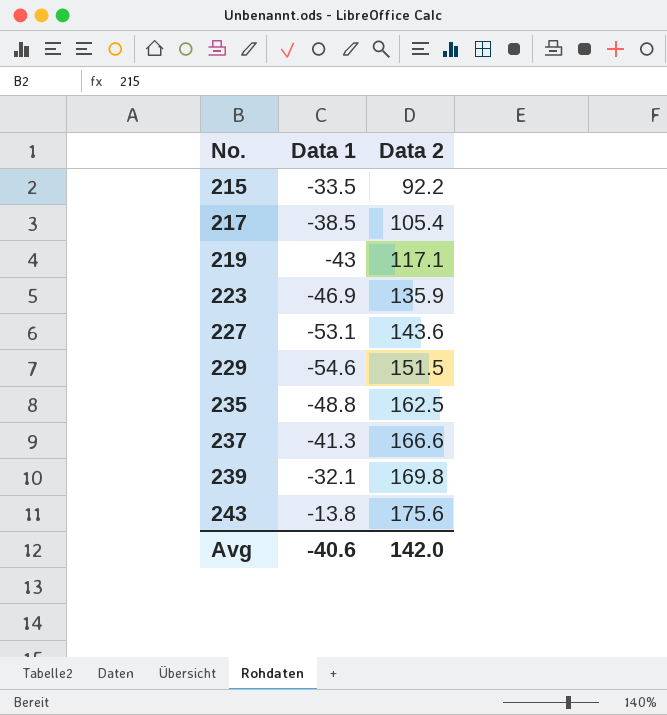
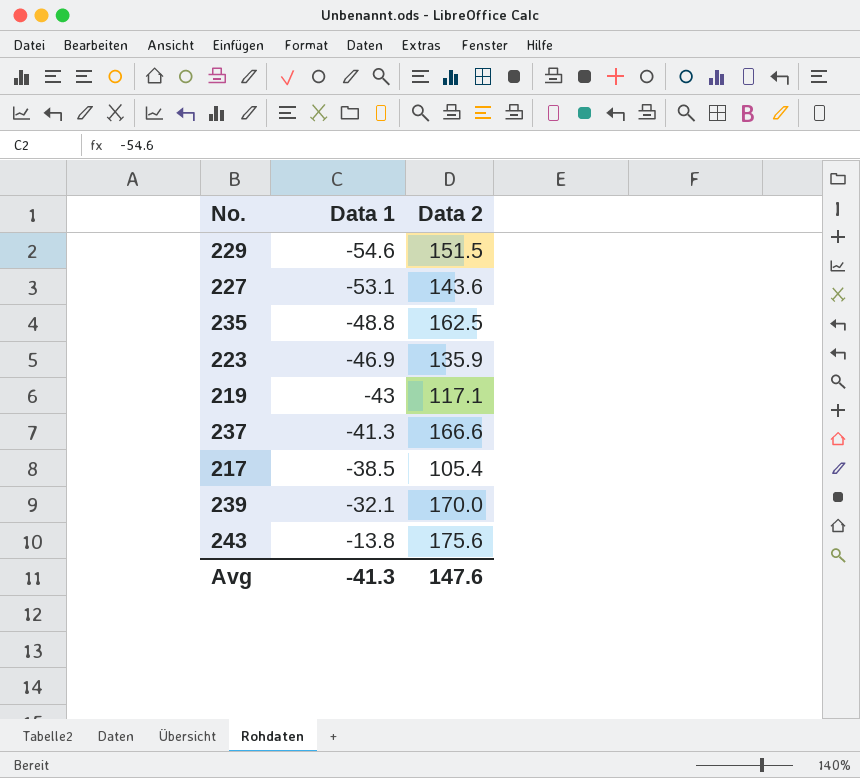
row order: No. ascending -> Data 1 ascending
row 215: -33.5 | 92.2 -> none
239 | Data 2: 169.8 -> 170.0
Avg | Data 1: -40.6 -> -41.3
Avg | Data 2: 142.0 -> 147.6

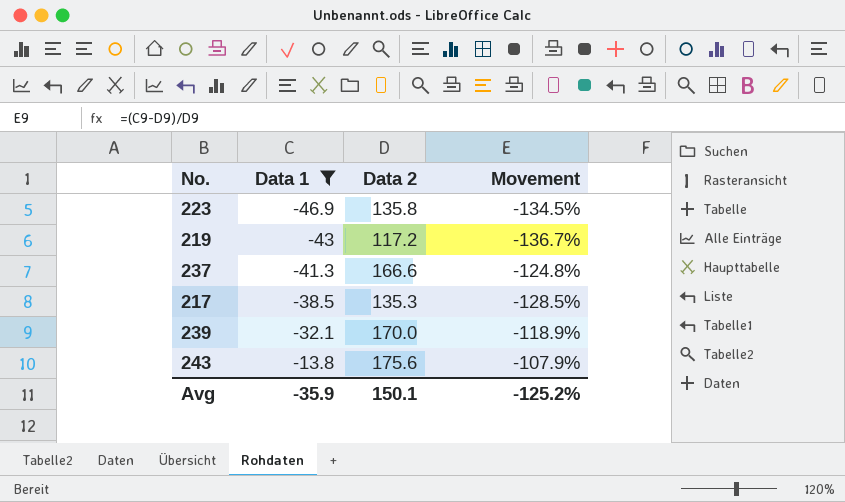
filter: none -> Data 1 >= -46.9
column Movement | formula: none -> ([Data 1] - [Data 2]) / [Data 2]
223 | Data 2: 135.9 -> 135.8
219 | Data 2: 117.1 -> 117.2
217 | Data 2: 105.4 -> 135.3
Avg | Data 1: -41.3 -> -35.9
Avg | Data 2: 147.6 -> 150.1

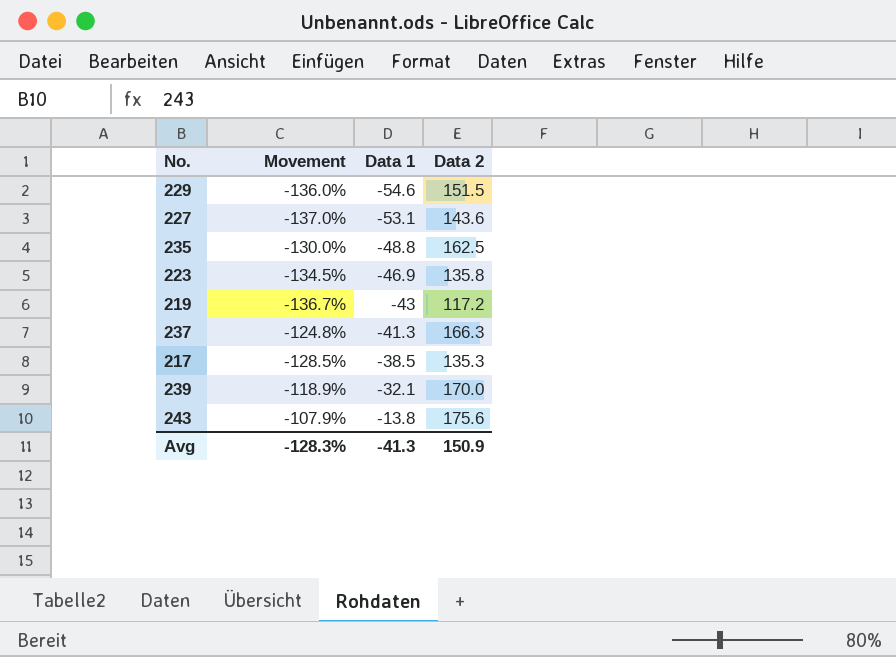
filter: Data 1 >= -46.9 -> none
column Movement | position: 4 -> 2
237 | Data 2: 166.6 -> 166.3
Avg | Movement: -125.2% -> -128.3%
Avg | Data 1: -35.9 -> -41.3
Avg | Data 2: 150.1 -> 150.9

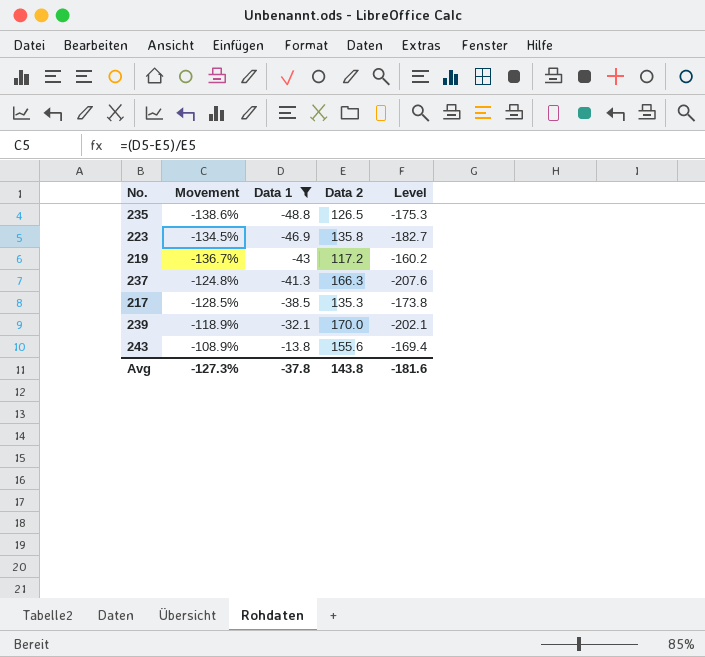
filter: none -> Data 1 >= -48.8
column Level | formula: none -> [Data 1] - [Data 2]
235 | Movement: -130.0% -> -138.6%
235 | Data 2: 162.5 -> 126.5
243 | Movement: -107.9% -> -108.9%
243 | Data 2: 175.6 -> 155.6
Avg | Movement: -128.3% -> -127.3%
Avg | Data 1: -41.3 -> -37.8
Avg | Data 2: 150.9 -> 143.8

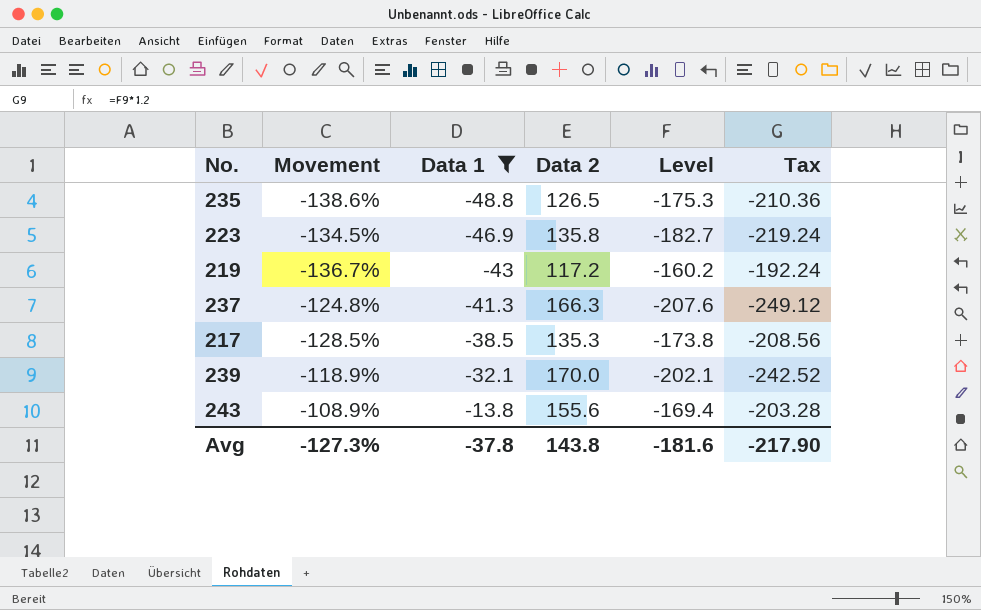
column Tax | formula: none -> [Level] * 1.2

